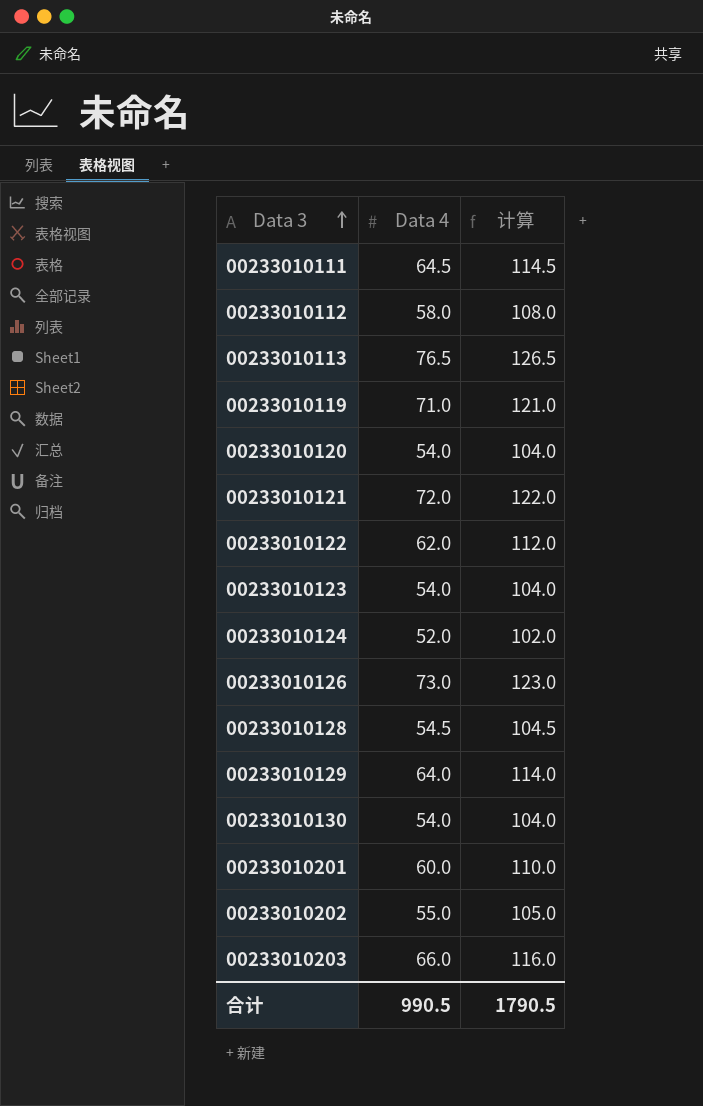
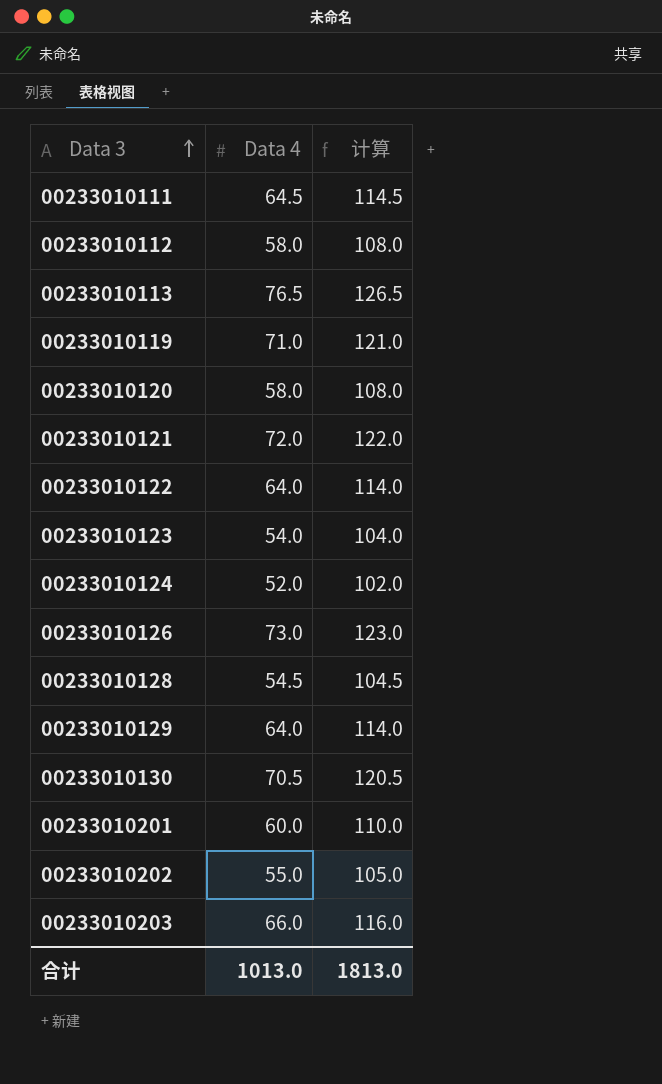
00233010120 | Data 4: 54.0 -> 58.0
00233010120 | 计算: 104.0 -> 108.0
00233010122 | Data 4: 62.0 -> 64.0
00233010122 | 计算: 112.0 -> 114.0
00233010130 | Data 4: 54.0 -> 70.5
00233010130 | 计算: 104.0 -> 120.5
合计 | Data 4: 990.5 -> 1013.0
合计 | 计算: 1790.5 -> 1813.0

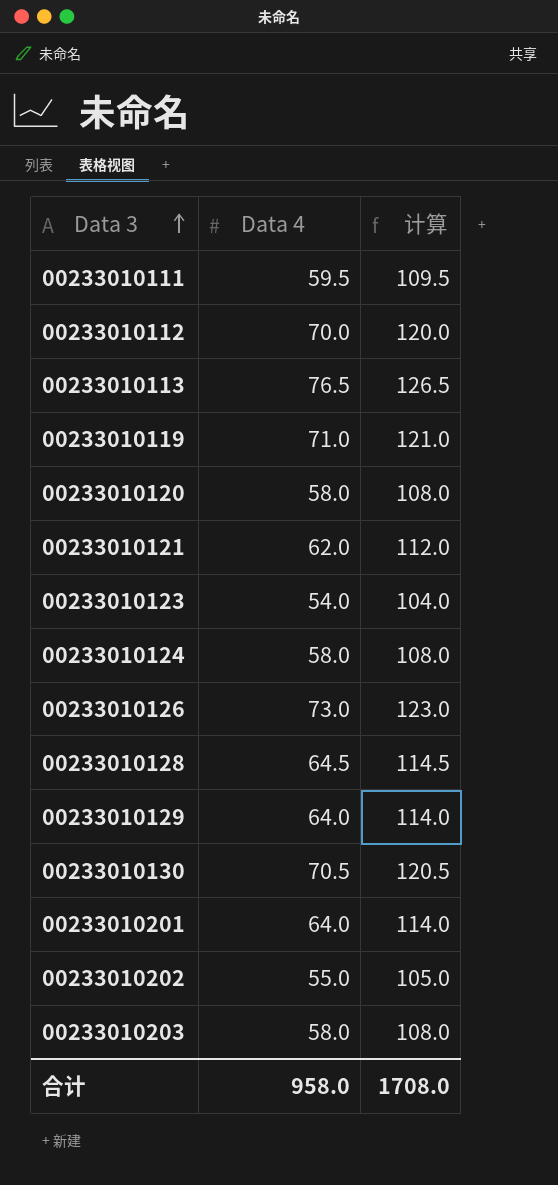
row 00233010122: 64.0 | 114.0 -> none
00233010111 | Data 4: 64.5 -> 59.5
00233010111 | 计算: 114.5 -> 109.5
00233010112 | Data 4: 58.0 -> 70.0
00233010112 | 计算: 108.0 -> 120.0
00233010121 | Data 4: 72.0 -> 62.0
00233010121 | 计算: 122.0 -> 112.0
00233010124 | Data 4: 52.0 -> 58.0
00233010124 | 计算: 102.0 -> 108.0
00233010128 | Data 4: 54.5 -> 64.5
00233010128 | 计算: 104.5 -> 114.5
00233010201 | Data 4: 60.0 -> 64.0
00233010201 | 计算: 110.0 -> 114.0
00233010203 | Data 4: 66.0 -> 58.0
00233010203 | 计算: 116.0 -> 108.0
合计 | Data 4: 1013.0 -> 958.0
合计 | 计算: 1813.0 -> 1708.0

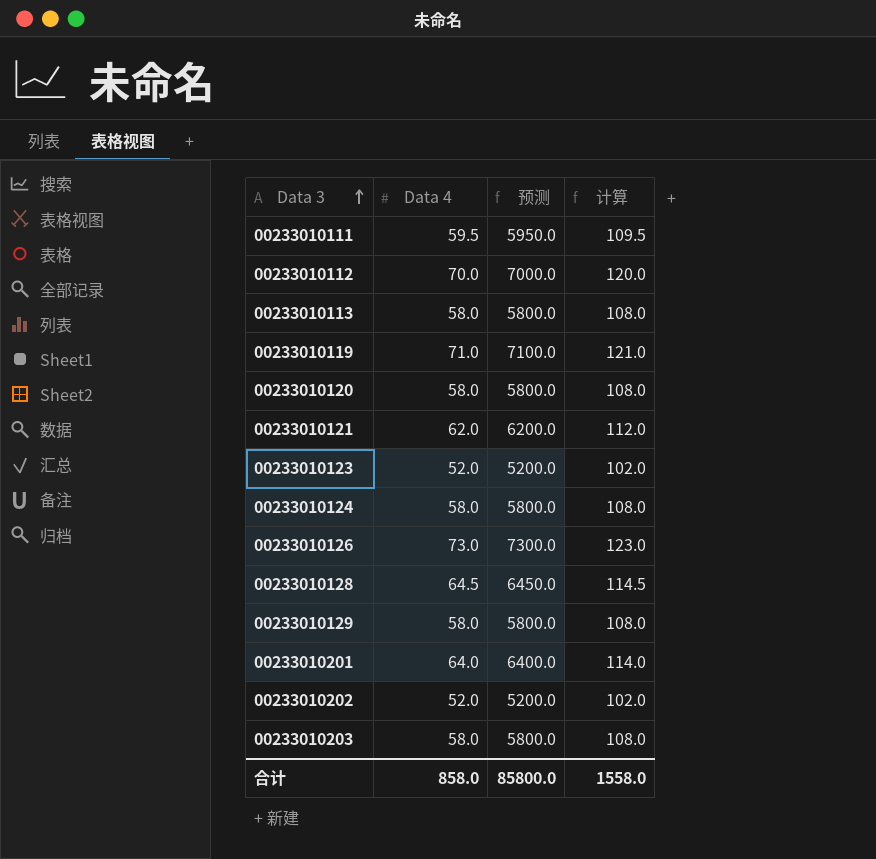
column 预测 | formula: none -> [Data 4] * 100
row 00233010130: 70.5 | 120.5 -> none
00233010113 | Data 4: 76.5 -> 58.0
00233010113 | 计算: 126.5 -> 108.0
00233010123 | Data 4: 54.0 -> 52.0
00233010123 | 计算: 104.0 -> 102.0
00233010129 | Data 4: 64.0 -> 58.0
00233010129 | 计算: 114.0 -> 108.0
00233010202 | Data 4: 55.0 -> 52.0
00233010202 | 计算: 105.0 -> 102.0
合计 | Data 4: 958.0 -> 858.0
合计 | 计算: 1708.0 -> 1558.0

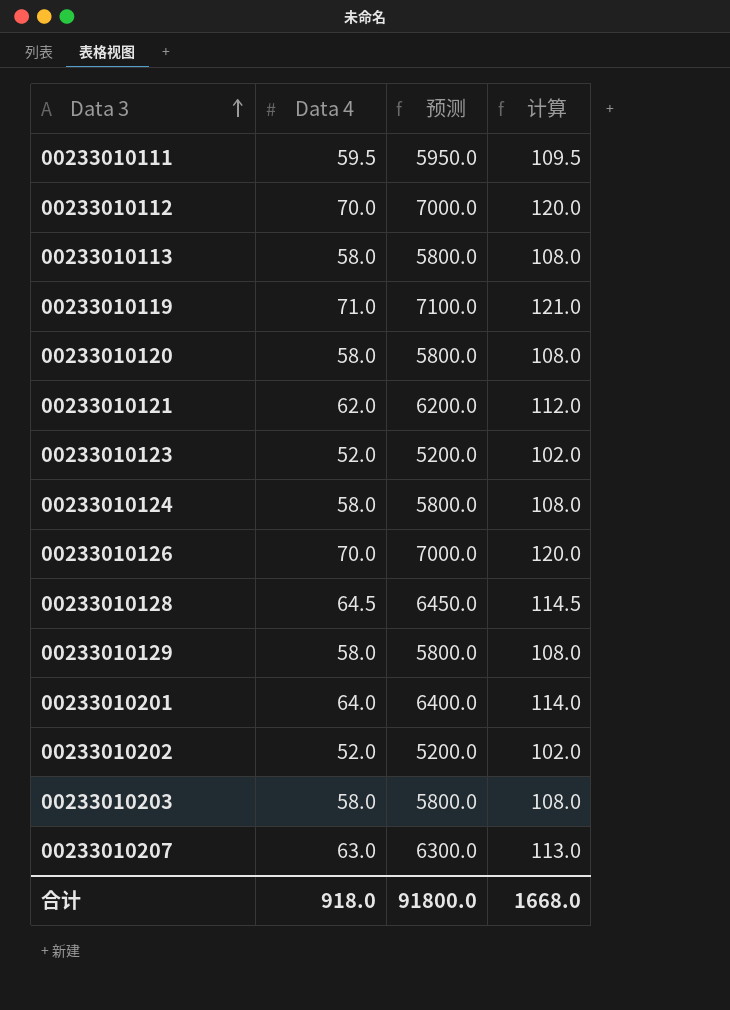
00233010126 | Data 4: 73.0 -> 70.0
00233010126 | 预测: 7300.0 -> 7000.0
00233010126 | 计算: 123.0 -> 120.0
row 00233010207: none -> 63.0 | 6300.0 | 113.0
合计 | Data 4: 858.0 -> 918.0
合计 | 预测: 85800.0 -> 91800.0
合计 | 计算: 1558.0 -> 1668.0

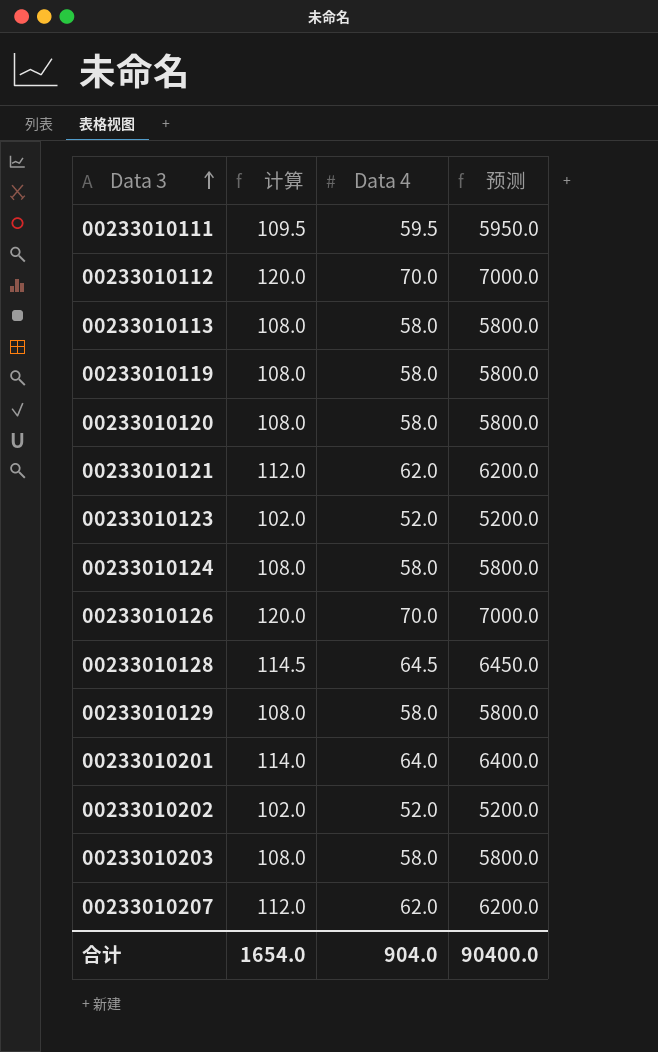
column 计算 | position: 4 -> 2
00233010119 | 计算: 121.0 -> 108.0
00233010119 | Data 4: 71.0 -> 58.0
00233010119 | 预测: 7100.0 -> 5800.0
00233010207 | 计算: 113.0 -> 112.0
00233010207 | Data 4: 63.0 -> 62.0
00233010207 | 预测: 6300.0 -> 6200.0
合计 | 计算: 1668.0 -> 1654.0
合计 | Data 4: 918.0 -> 904.0
合计 | 预测: 91800.0 -> 90400.0

